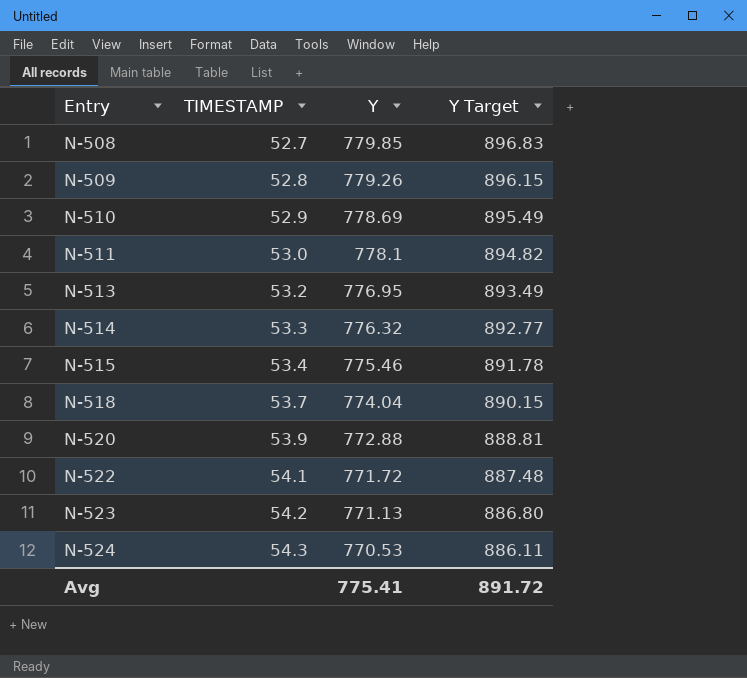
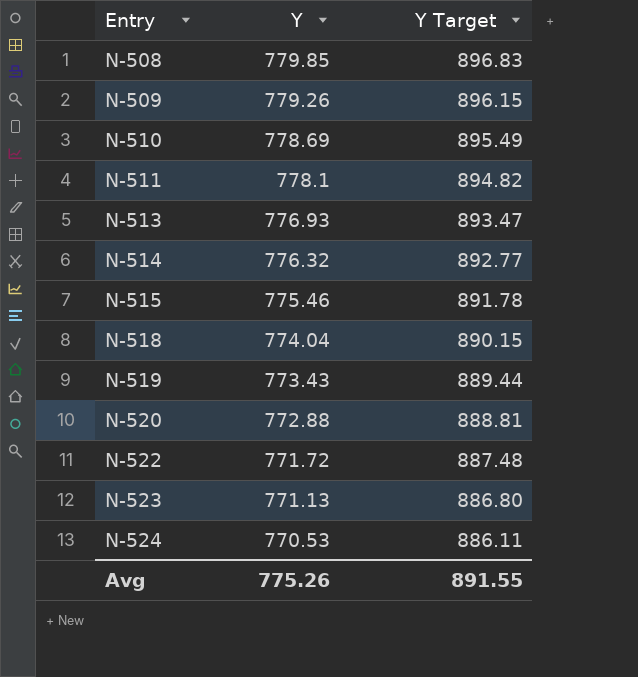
column TIMESTAMP | position: 2 -> none
N-513 | Y: 776.95 -> 776.93
N-513 | Y Target: 893.49 -> 893.47
row N-519: none -> 773.43 | 889.44
Avg | Y: 775.41 -> 775.26
Avg | Y Target: 891.72 -> 891.55

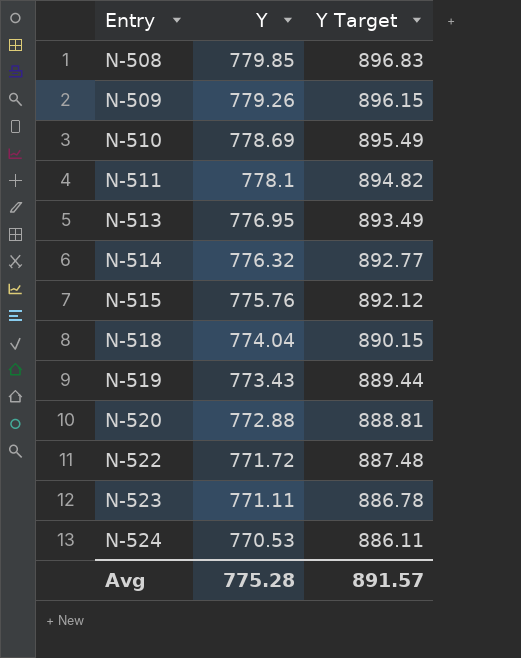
N-513 | Y: 776.93 -> 776.95
N-513 | Y Target: 893.47 -> 893.49
N-515 | Y: 775.46 -> 775.76
N-515 | Y Target: 891.78 -> 892.12
N-523 | Y: 771.13 -> 771.11
N-523 | Y Target: 886.80 -> 886.78
Avg | Y: 775.26 -> 775.28
Avg | Y Target: 891.55 -> 891.57

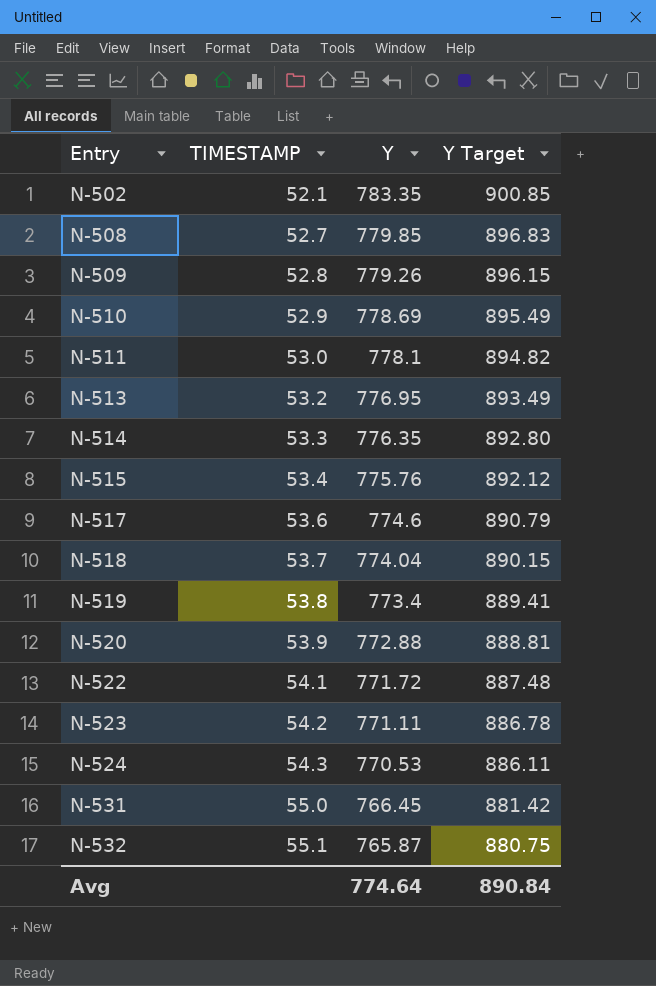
column TIMESTAMP | position: none -> 2
row N-502: none -> 52.1 | 783.35 | 900.85
N-514 | Y: 776.32 -> 776.35
N-514 | Y Target: 892.77 -> 892.80
row N-517: none -> 53.6 | 774.6 | 890.79
N-519 | Y: 773.43 -> 773.4
N-519 | Y Target: 889.44 -> 889.41
row N-531: none -> 55.0 | 766.45 | 881.42
row N-532: none -> 55.1 | 765.87 | 880.75
Avg | Y: 775.28 -> 774.64
Avg | Y Target: 891.57 -> 890.84

